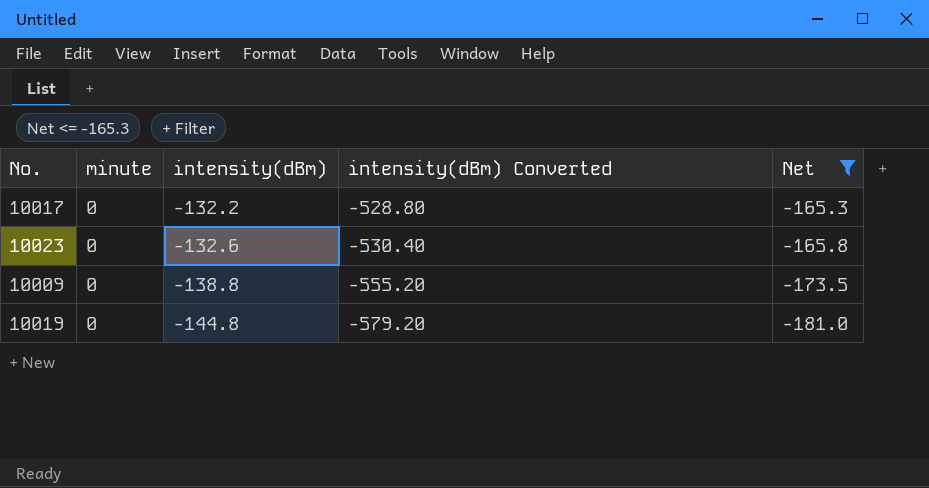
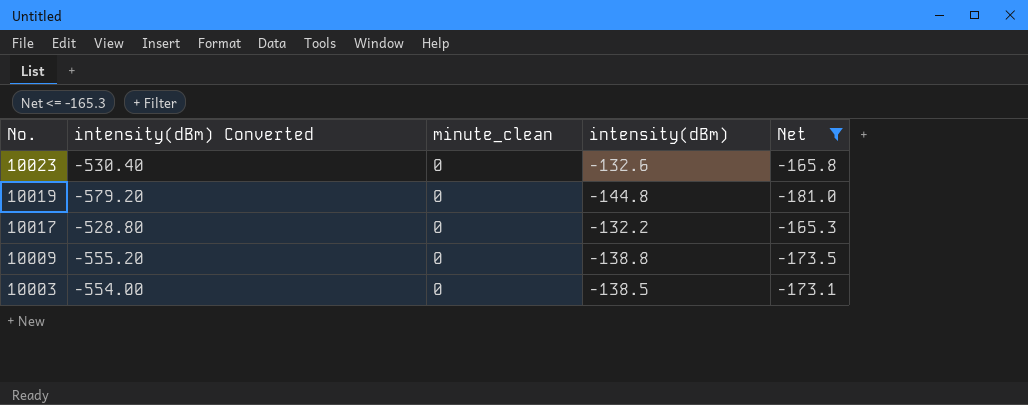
row order: intensity(dBm) descending -> No. descending
column intensity(dBm) Converted | position: 4 -> 2
column name: minute -> minute_clean
row 10003: none -> -554.00 | 0 | -138.5 | -173.1

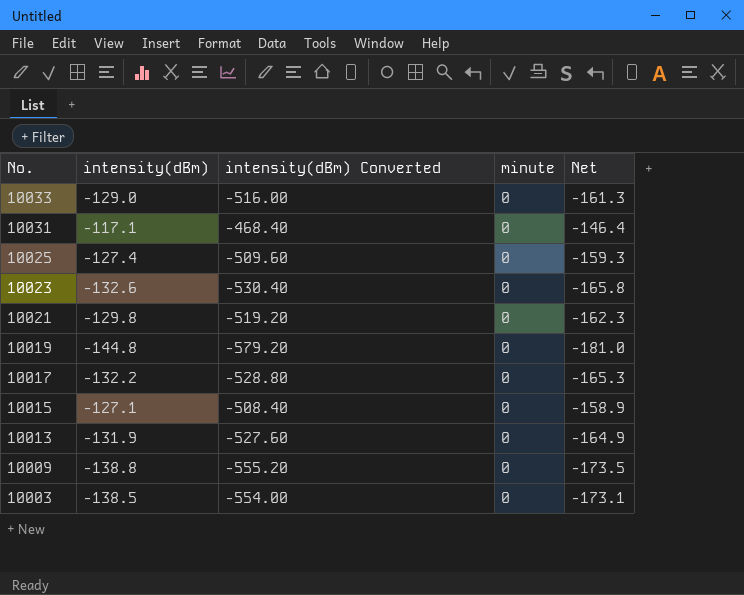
filter: Net <= -165.3 -> none
column intensity(dBm) | position: 4 -> 2
column name: minute_clean -> minute

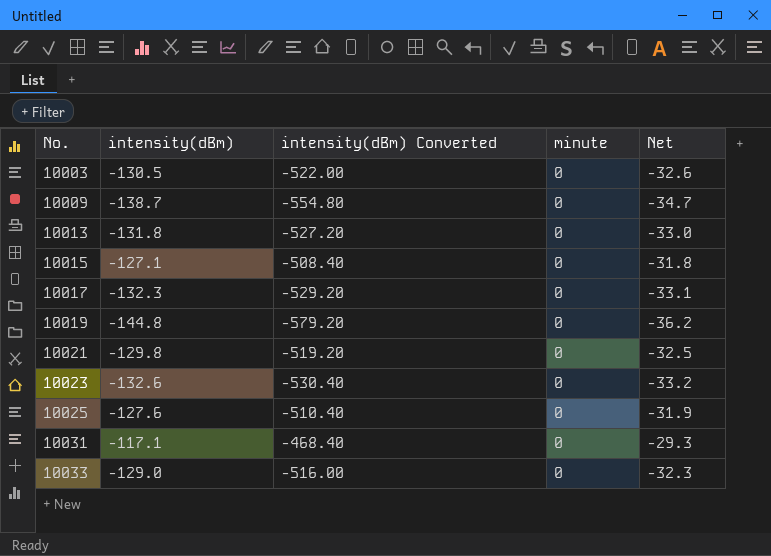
row order: No. descending -> No. ascending
column Net | formula: [intensity(dBm)] * 1.25 -> [intensity(dBm)] * 0.25
10003 | intensity(dBm): -138.5 -> -130.5
10003 | intensity(dBm) Converted: -554.00 -> -522.00
10009 | intensity(dBm): -138.8 -> -138.7
10009 | intensity(dBm) Converted: -555.20 -> -554.80
10013 | intensity(dBm): -131.9 -> -131.8
10013 | intensity(dBm) Converted: -527.60 -> -527.20
10017 | intensity(dBm): -132.2 -> -132.3
10017 | intensity(dBm) Converted: -528.80 -> -529.20
10025 | intensity(dBm): -127.4 -> -127.6
10025 | intensity(dBm) Converted: -509.60 -> -510.40

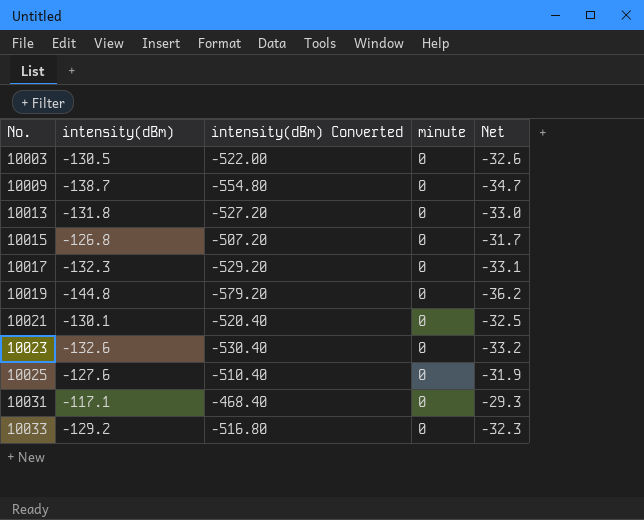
10015 | intensity(dBm): -127.1 -> -126.8
10015 | intensity(dBm) Converted: -508.40 -> -507.20
10015 | Net: -31.8 -> -31.7
10021 | intensity(dBm): -129.8 -> -130.1
10021 | intensity(dBm) Converted: -519.20 -> -520.40
10033 | intensity(dBm): -129.0 -> -129.2
10033 | intensity(dBm) Converted: -516.00 -> -516.80

